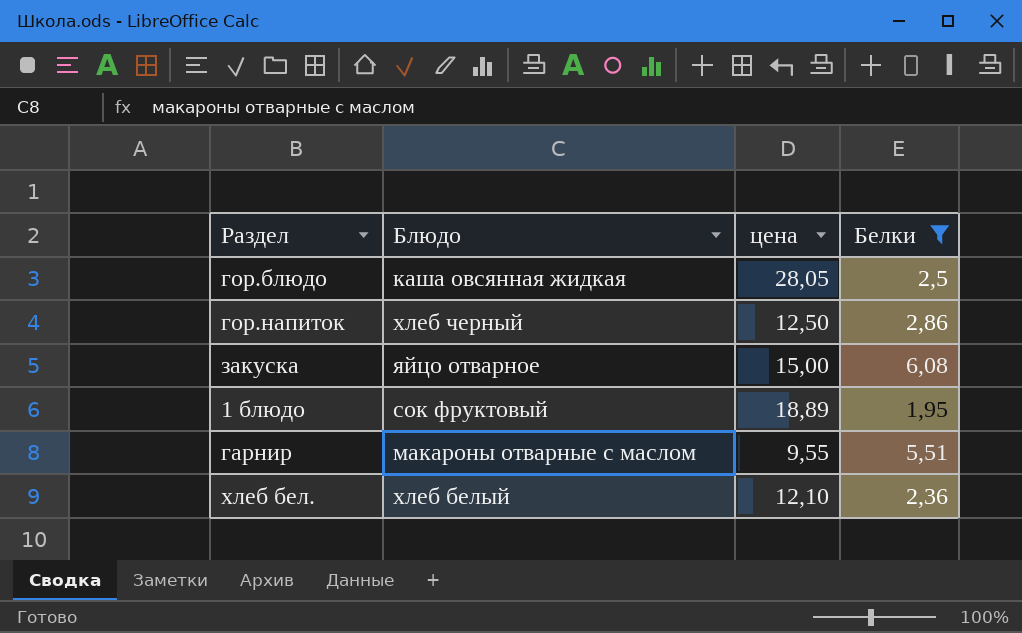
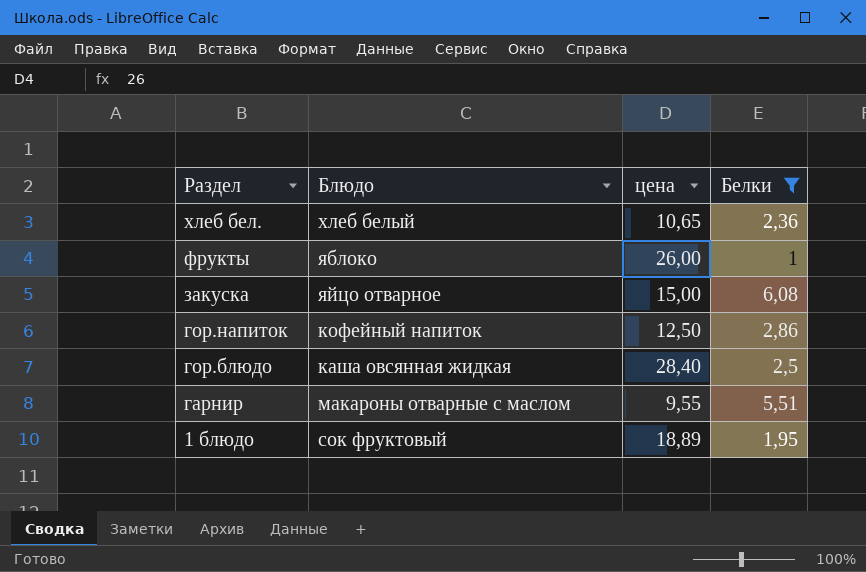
row order: none -> Раздел descending
хлеб бел. | цена: 12,10 -> 10,65
row фрукты: none -> яблоко | 26,00 | 1
гор.напиток | Блюдо: хлеб черный -> кофейный напиток
гор.блюдо | цена: 28,05 -> 28,40

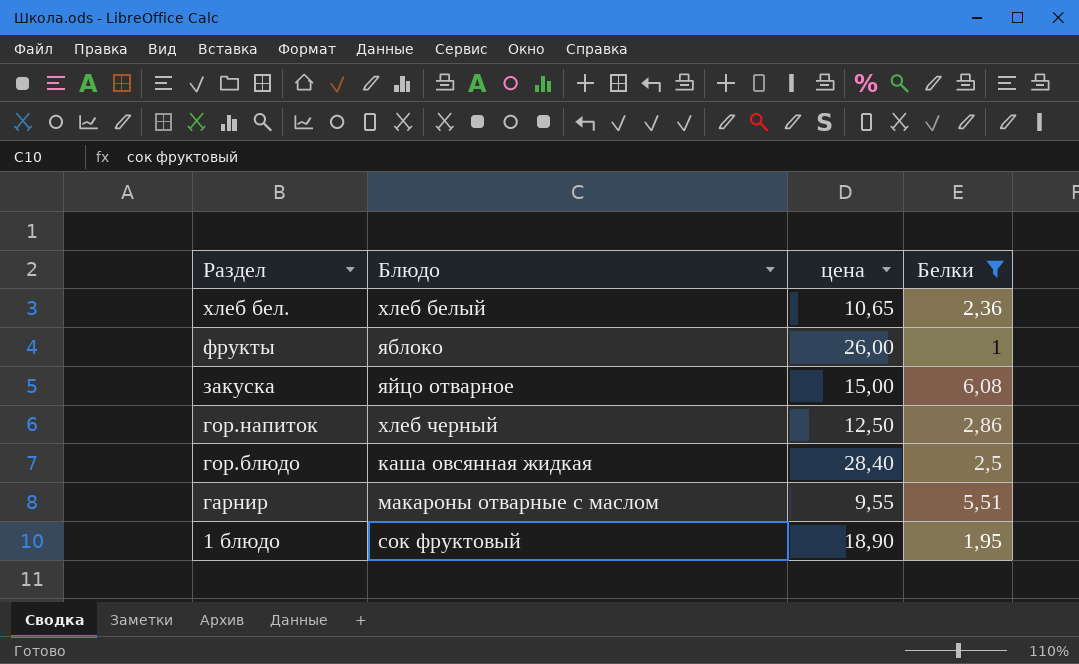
гор.напиток | Блюдо: кофейный напиток -> хлеб черный
1 блюдо | цена: 18,89 -> 18,90

